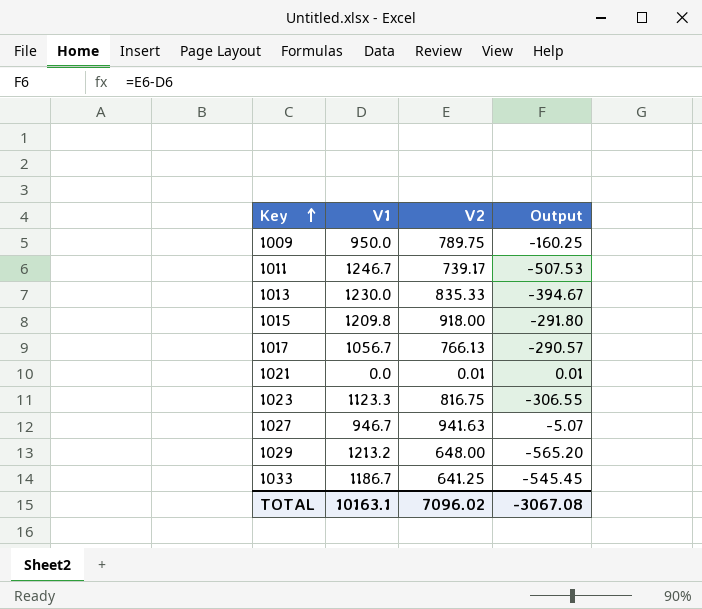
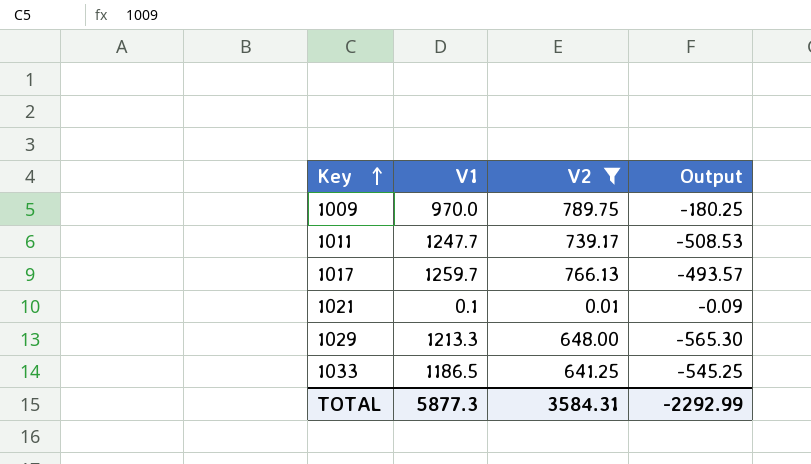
filter: none -> V2 <= 789.75
1009 | V1: 950.0 -> 970.0
1009 | Output: -160.25 -> -180.25
1011 | V1: 1246.7 -> 1247.7
1011 | Output: -507.53 -> -508.53
1017 | V1: 1056.7 -> 1259.7
1017 | Output: -290.57 -> -493.57
1021 | V1: 0.0 -> 0.1
1021 | Output: 0.01 -> -0.09
1029 | V1: 1213.2 -> 1213.3
1029 | Output: -565.20 -> -565.30
1033 | V1: 1186.7 -> 1186.5
1033 | Output: -545.45 -> -545.25
TOTAL | V1: 10163.1 -> 5877.3
TOTAL | V2: 7096.02 -> 3584.31
TOTAL | Output: -3067.08 -> -2292.99

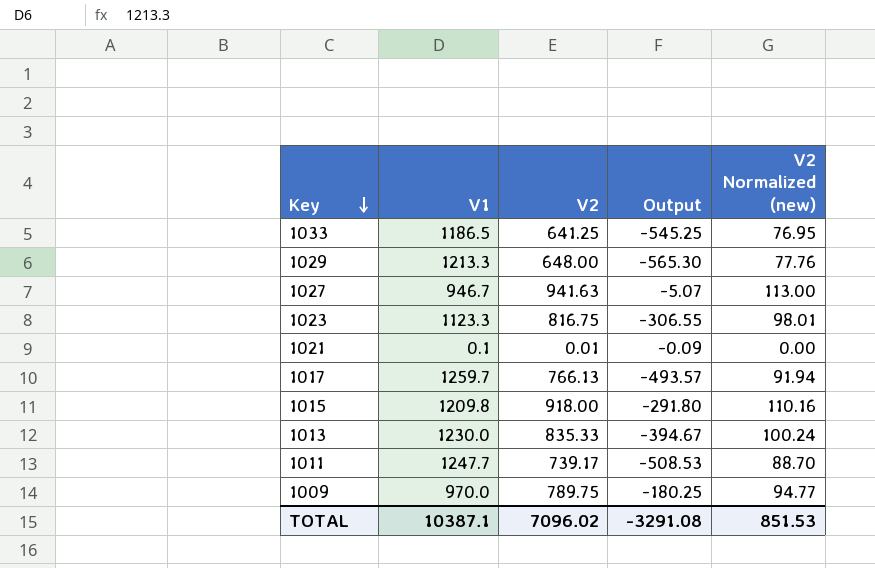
filter: V2 <= 789.75 -> none
row order: Key ascending -> Key descending
column V2 Normalized (new) | formula: none -> [V2] * 0.12
TOTAL | V1: 5877.3 -> 10387.1
TOTAL | V2: 3584.31 -> 7096.02
TOTAL | Output: -2292.99 -> -3291.08

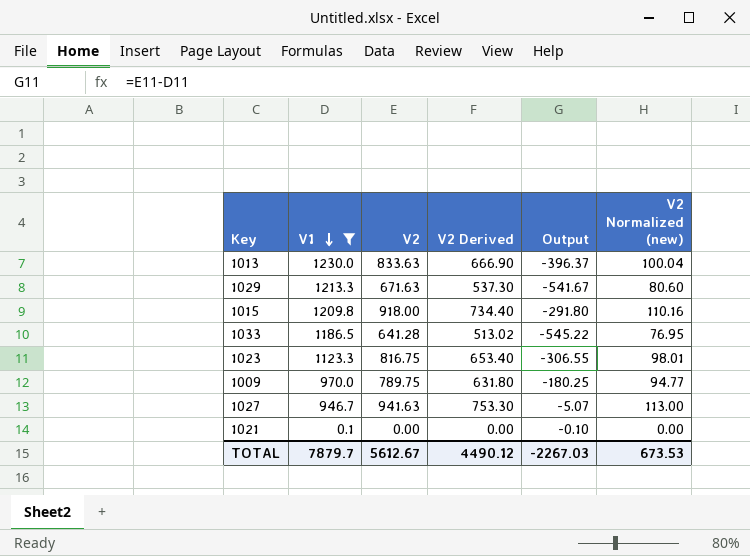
filter: none -> V1 <= 1230.0
row order: Key descending -> V1 descending
column V2 Derived | formula: none -> [V2] * 0.8
1013 | V2: 835.33 -> 833.63
1013 | Output: -394.67 -> -396.37
1013 | V2 Normalized (new): 100.24 -> 100.04
1029 | V2: 648.00 -> 671.63
1029 | Output: -565.30 -> -541.67
1029 | V2 Normalized (new): 77.76 -> 80.60
1033 | V2: 641.25 -> 641.28
1033 | Output: -545.25 -> -545.22
1021 | V2: 0.01 -> 0.00
1021 | Output: -0.09 -> -0.10
TOTAL | V1: 10387.1 -> 7879.7
TOTAL | V2: 7096.02 -> 5612.67
TOTAL | Output: -3291.08 -> -2267.03
TOTAL | V2 Normalized (new): 851.53 -> 673.53

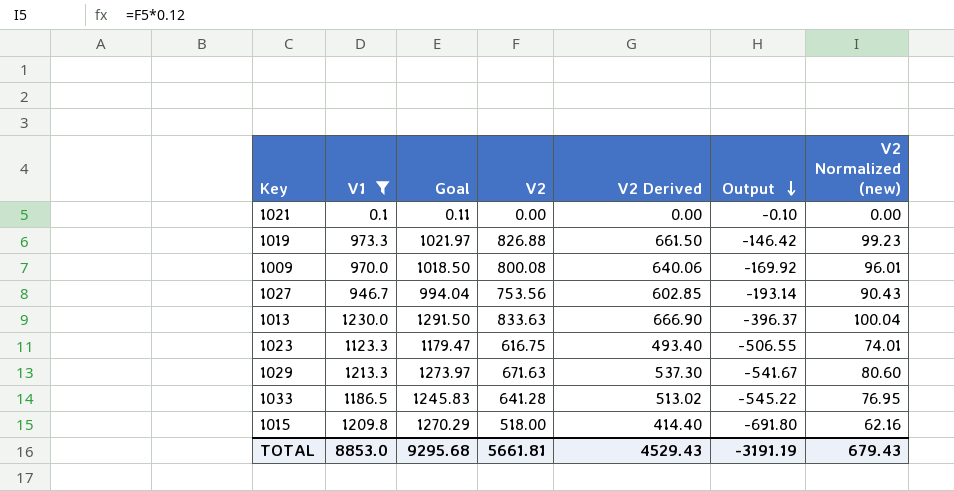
row order: V1 descending -> Output descending
column Goal | formula: none -> [V1] * 1.05
row 1019: none -> 973.3 | 1021.97 | 826.88 | 661.50 | -146.42 | 99.23
1009 | V2: 789.75 -> 800.08
1009 | V2 Derived: 631.80 -> 640.06
1009 | Output: -180.25 -> -169.92
1009 | V2 Normalized (new): 94.77 -> 96.01
1027 | V2: 941.63 -> 753.56
1027 | V2 Derived: 753.30 -> 602.85
1027 | Output: -5.07 -> -193.14
1027 | V2 Normalized (new): 113.00 -> 90.43
1023 | V2: 816.75 -> 616.75
1023 | V2 Derived: 653.40 -> 493.40
1023 | Output: -306.55 -> -506.55
1023 | V2 Normalized (new): 98.01 -> 74.01
1015 | V2: 918.00 -> 518.00
1015 | V2 Derived: 734.40 -> 414.40
1015 | Output: -291.80 -> -691.80
1015 | V2 Normalized (new): 110.16 -> 62.16
TOTAL | V1: 7879.7 -> 8853.0
TOTAL | V2: 5612.67 -> 5661.81
TOTAL | V2 Derived: 4490.12 -> 4529.43
TOTAL | Output: -2267.03 -> -3191.19
TOTAL | V2 Normalized (new): 673.53 -> 679.43

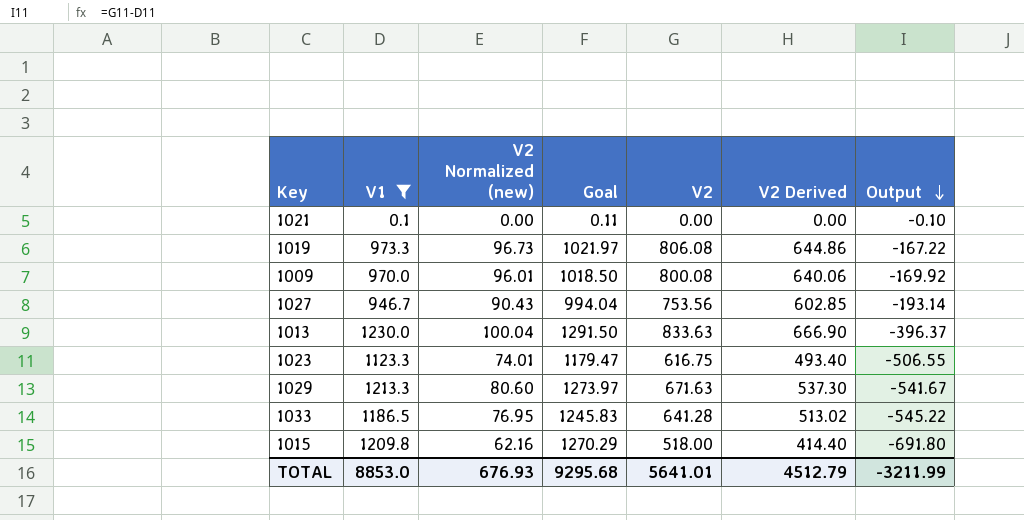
column V2 Normalized (new) | position: 7 -> 3
1019 | V2 Normalized (new): 99.23 -> 96.73
1019 | V2: 826.88 -> 806.08
1019 | V2 Derived: 661.50 -> 644.86
1019 | Output: -146.42 -> -167.22
TOTAL | V2 Normalized (new): 679.43 -> 676.93
TOTAL | V2: 5661.81 -> 5641.01
TOTAL | V2 Derived: 4529.43 -> 4512.79
TOTAL | Output: -3191.19 -> -3211.99

